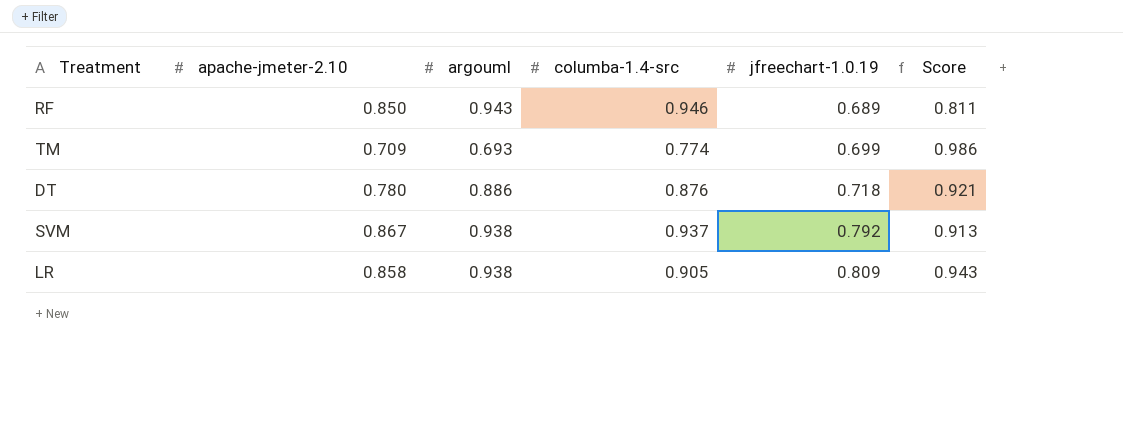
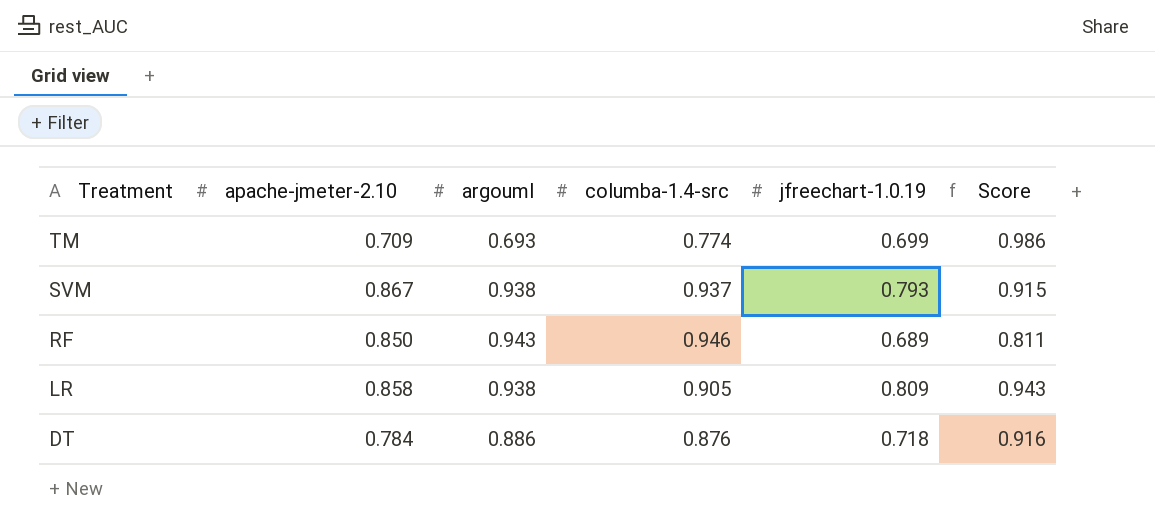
row order: jfreechart-1.0.19 ascending -> Treatment descending
SVM | jfreechart-1.0.19: 0.792 -> 0.793
SVM | Score: 0.913 -> 0.915
DT | apache-jmeter-2.10: 0.780 -> 0.784
DT | Score: 0.921 -> 0.916

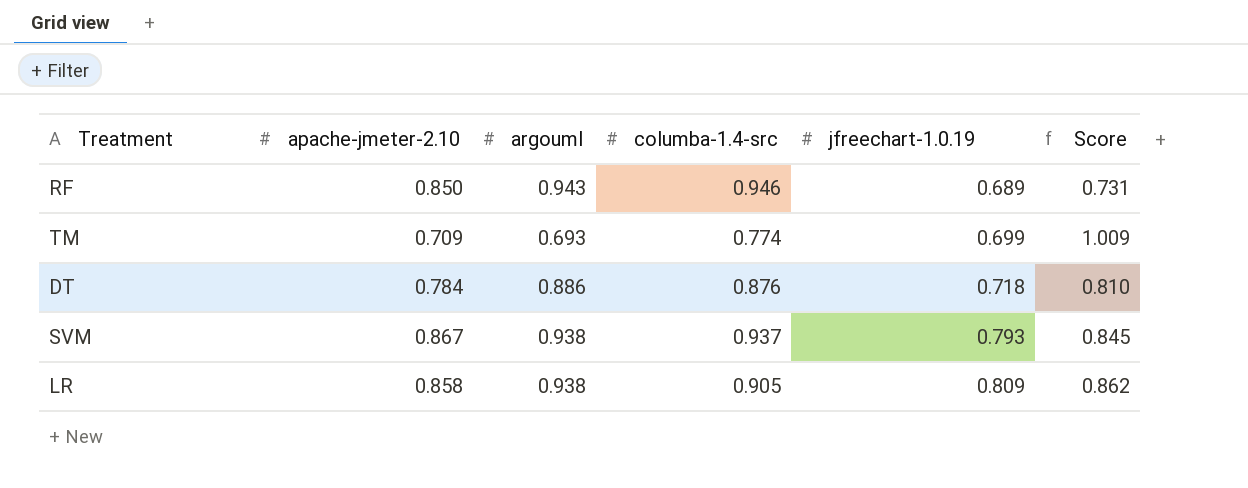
row order: Treatment descending -> jfreechart-1.0.19 ascending
column Score | formula: [jfreechart-1.0.19] / [apache-jmeter-2.10] -> [jfreechart-1.0.19] / [argouml]

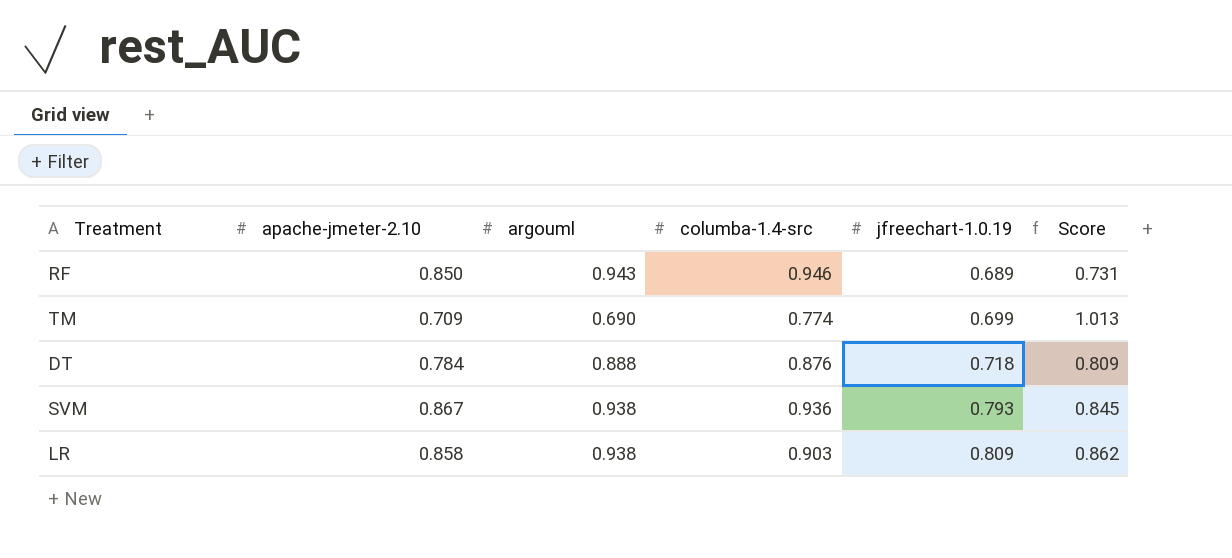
TM | argouml: 0.693 -> 0.690
TM | Score: 1.009 -> 1.013
DT | argouml: 0.886 -> 0.888
DT | Score: 0.810 -> 0.809
SVM | columba-1.4-src: 0.937 -> 0.936
LR | columba-1.4-src: 0.905 -> 0.903

